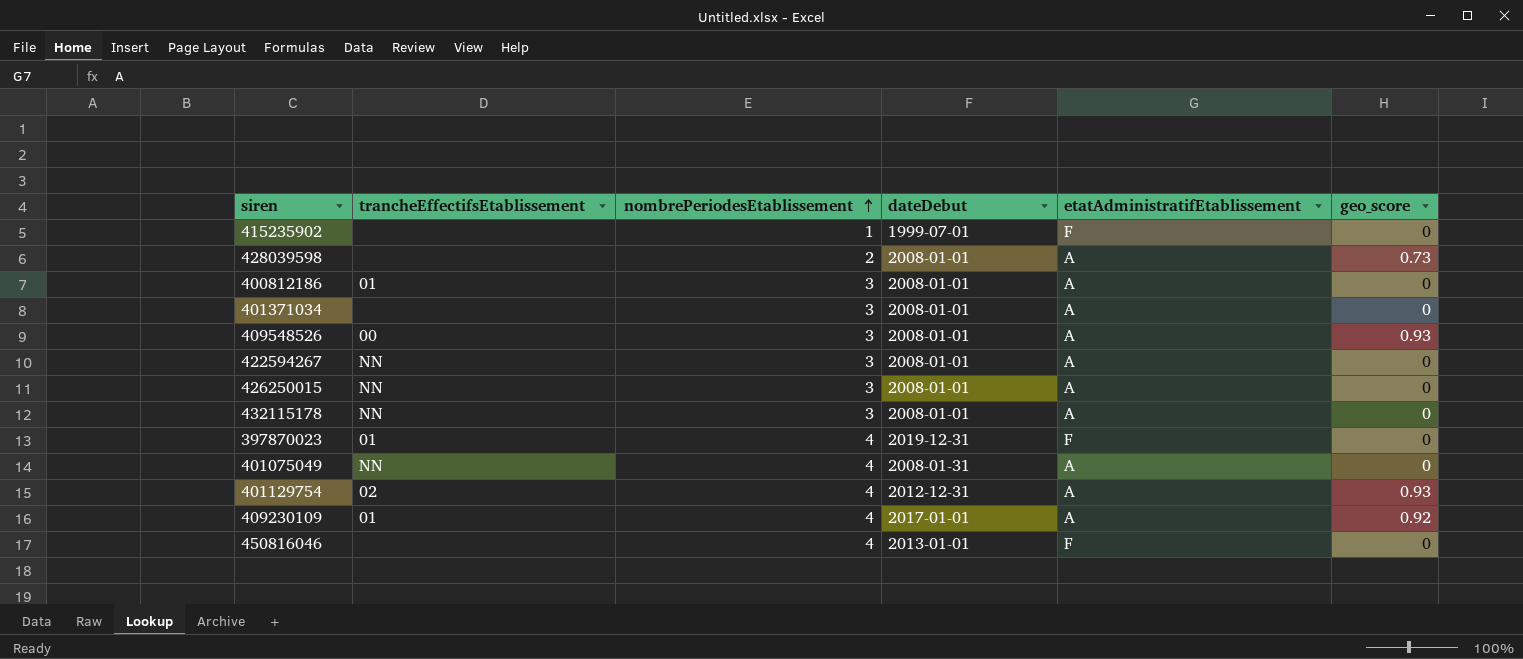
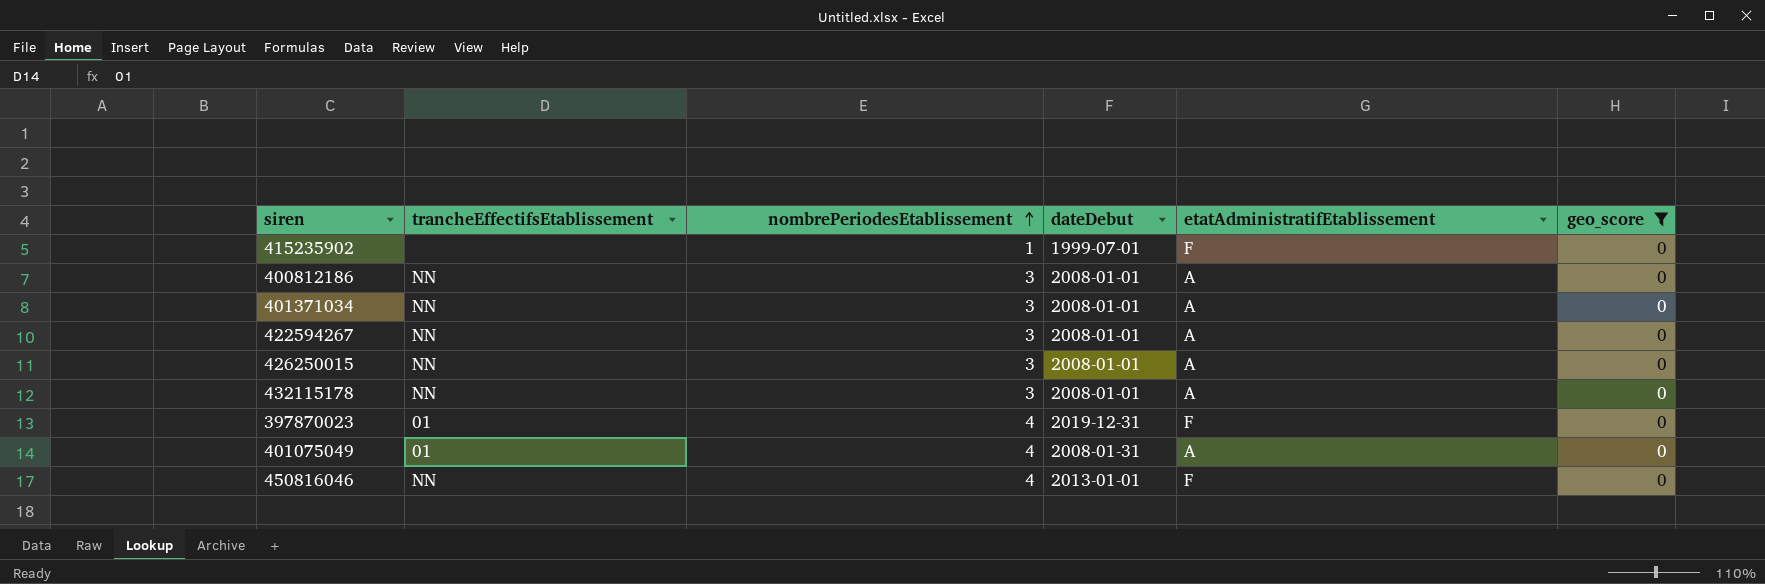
filter: none -> geo_score = 0
400812186 | trancheEffectifsEtablissement: 01 -> NN
401371034 | trancheEffectifsEtablissement: none -> NN
401075049 | trancheEffectifsEtablissement: NN -> 01
450816046 | trancheEffectifsEtablissement: none -> NN

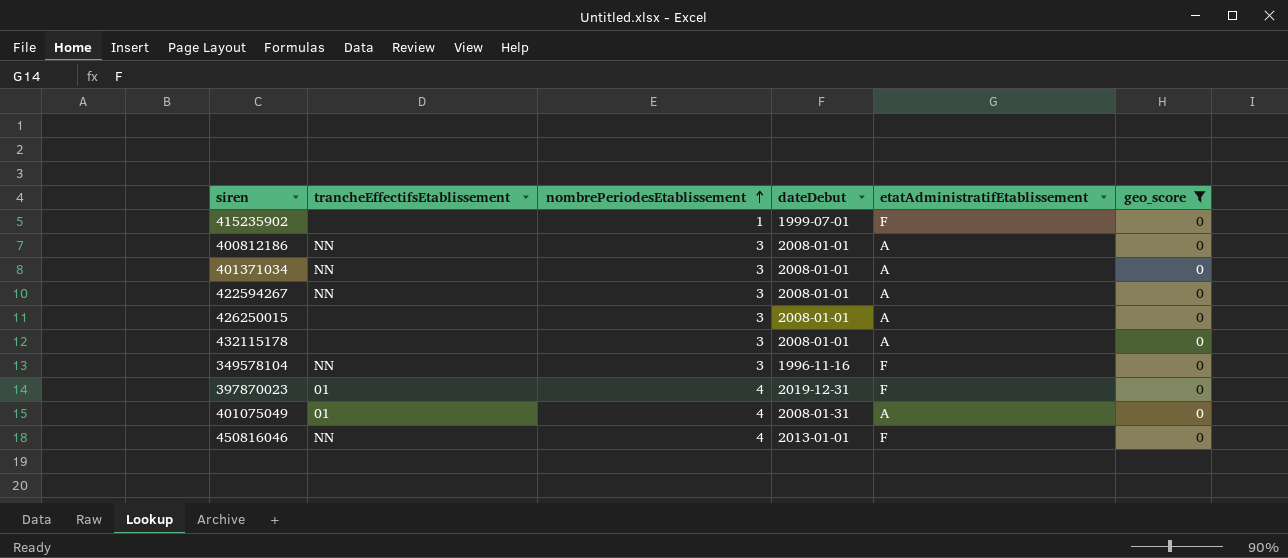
426250015 | trancheEffectifsEtablissement: NN -> none
432115178 | trancheEffectifsEtablissement: NN -> none
row 349578104: none -> NN | 3 | 1996-11-16 | F | 0

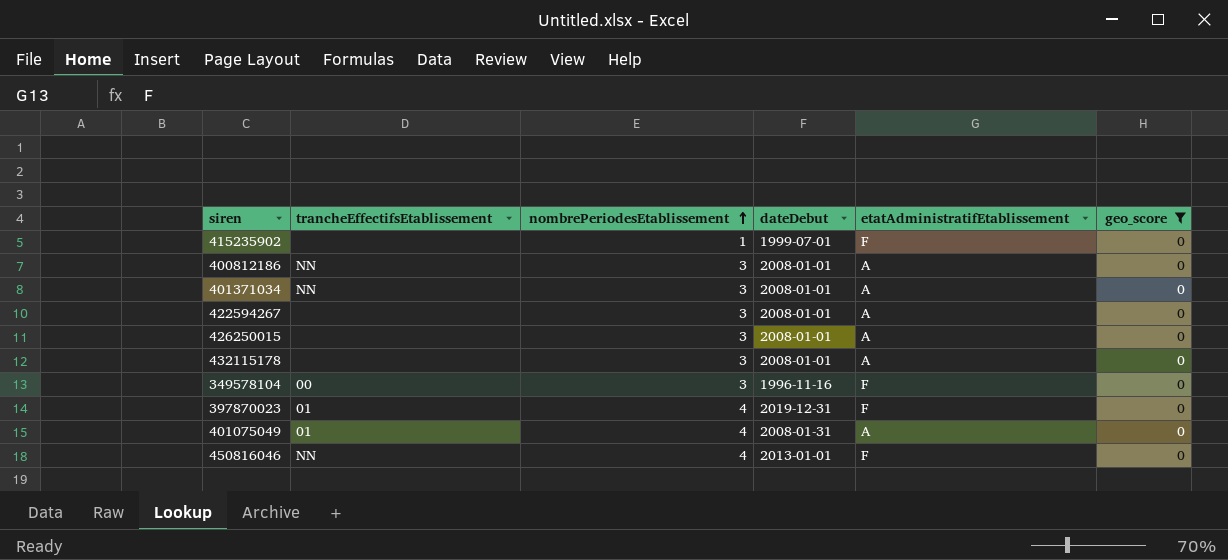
422594267 | trancheEffectifsEtablissement: NN -> none
349578104 | trancheEffectifsEtablissement: NN -> 00

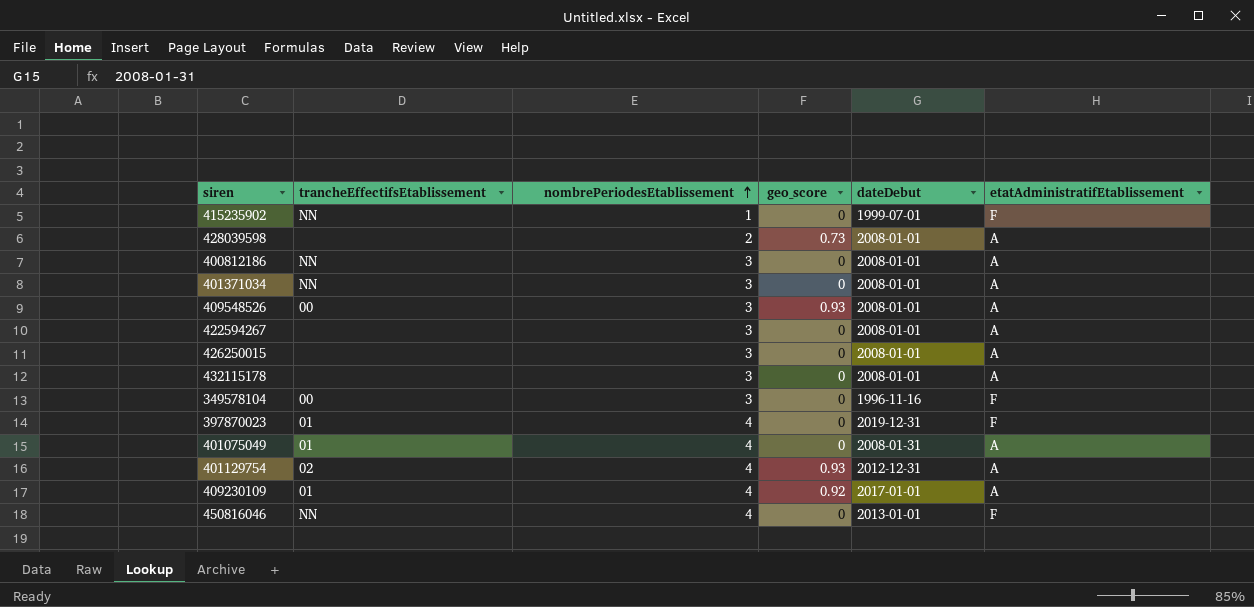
filter: geo_score = 0 -> none
column geo_score | position: 6 -> 4
415235902 | trancheEffectifsEtablissement: none -> NN

